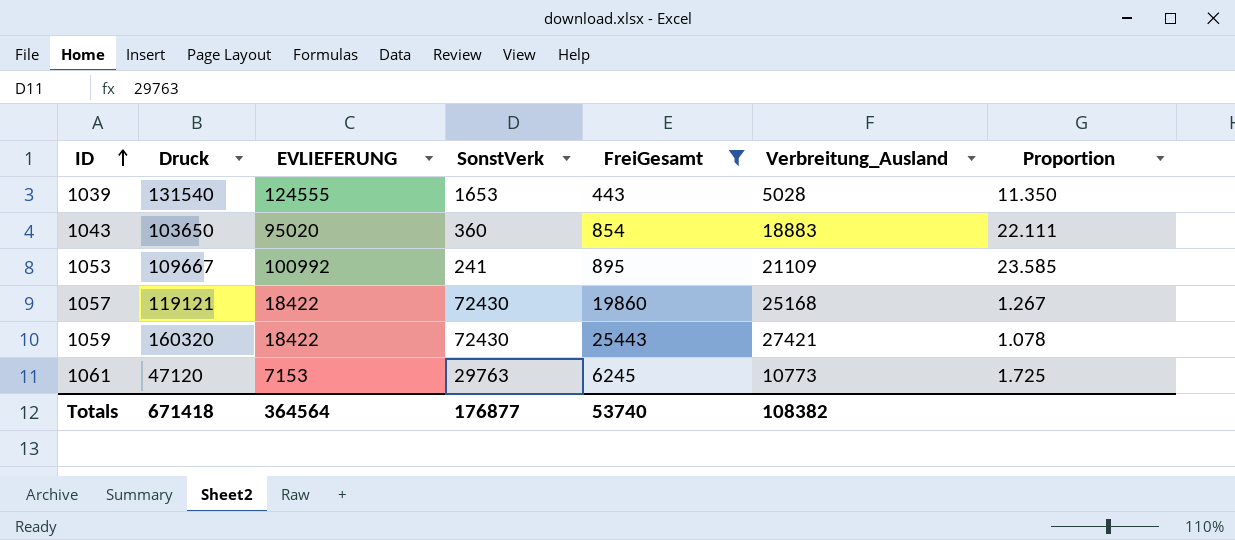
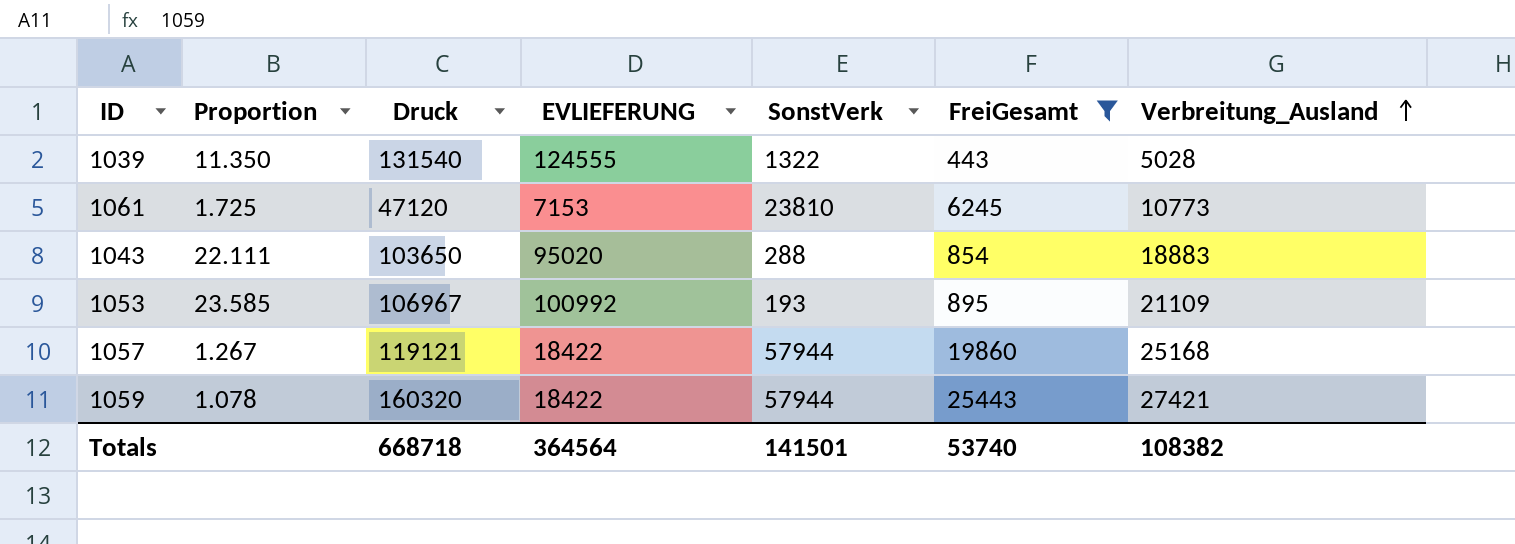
row order: ID ascending -> Verbreitung_Ausland ascending
column Proportion | position: 7 -> 2
1039 | SonstVerk: 1653 -> 1322
1061 | SonstVerk: 29763 -> 23810
1043 | SonstVerk: 360 -> 288
1053 | Druck: 109667 -> 106967
1053 | SonstVerk: 241 -> 193
1057 | SonstVerk: 72430 -> 57944
1059 | SonstVerk: 72430 -> 57944
Totals | Druck: 671418 -> 668718
Totals | SonstVerk: 176877 -> 141501

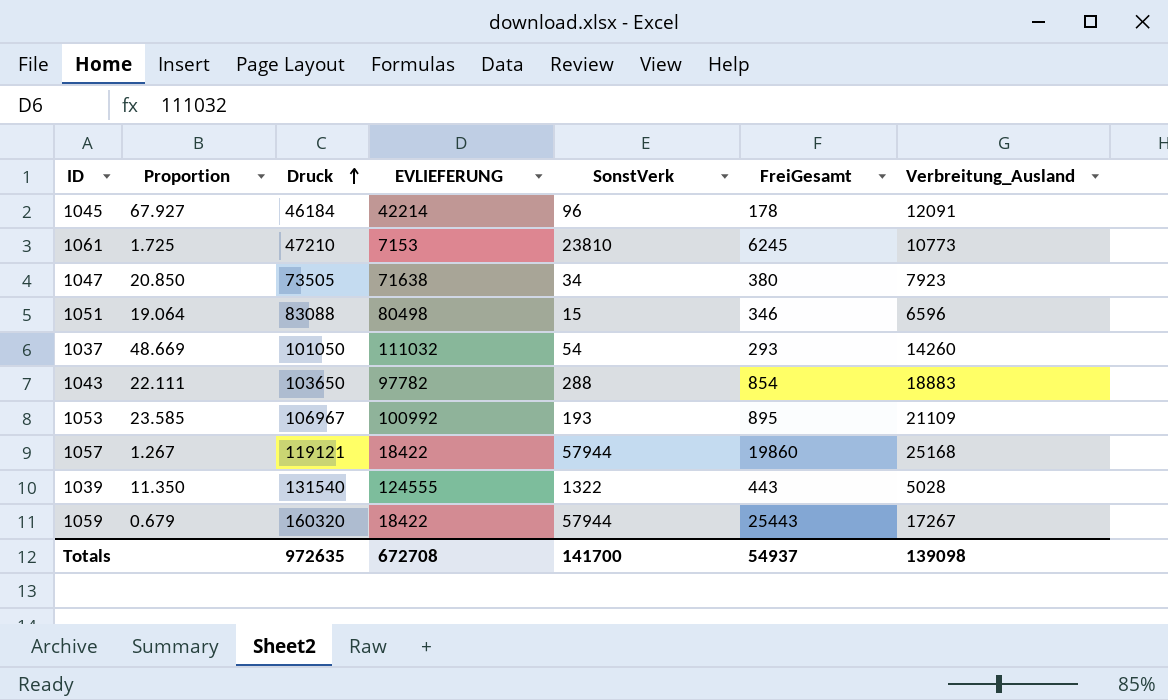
filter: FreiGesamt >= 443 -> none
row order: Verbreitung_Ausland ascending -> Druck ascending
1061 | Druck: 47120 -> 47210
1043 | EVLIEFERUNG: 95020 -> 97782
1059 | Proportion: 1.078 -> 0.679
1059 | Verbreitung_Ausland: 27421 -> 17267
Totals | Druck: 668718 -> 972635
Totals | EVLIEFERUNG: 364564 -> 672708
Totals | SonstVerk: 141501 -> 141700
Totals | FreiGesamt: 53740 -> 54937
Totals | Verbreitung_Ausland: 108382 -> 139098

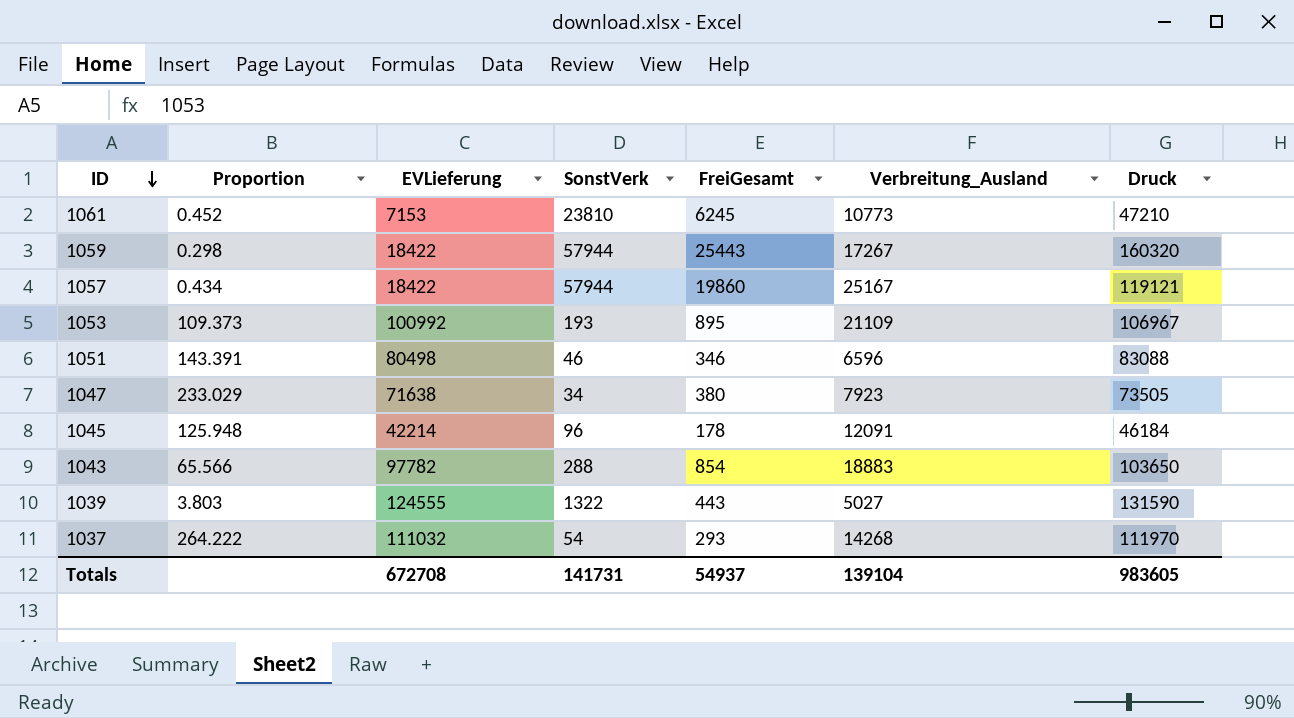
row order: Druck ascending -> ID descending
column Proportion | formula: [Verbreitung_Ausland] / [FreiGesamt] -> [Verbreitung_Ausland] / [SonstVerk]
column name: EVLIEFERUNG -> EVLieferung
column Druck | position: 3 -> 7
1057 | Verbreitung_Ausland: 25168 -> 25167
1051 | SonstVerk: 15 -> 46
1039 | Verbreitung_Ausland: 5028 -> 5027
1039 | Druck: 131540 -> 131590
1037 | Verbreitung_Ausland: 14260 -> 14268
1037 | Druck: 101050 -> 111970
Totals | SonstVerk: 141700 -> 141731
Totals | Verbreitung_Ausland: 139098 -> 139104
Totals | Druck: 972635 -> 983605

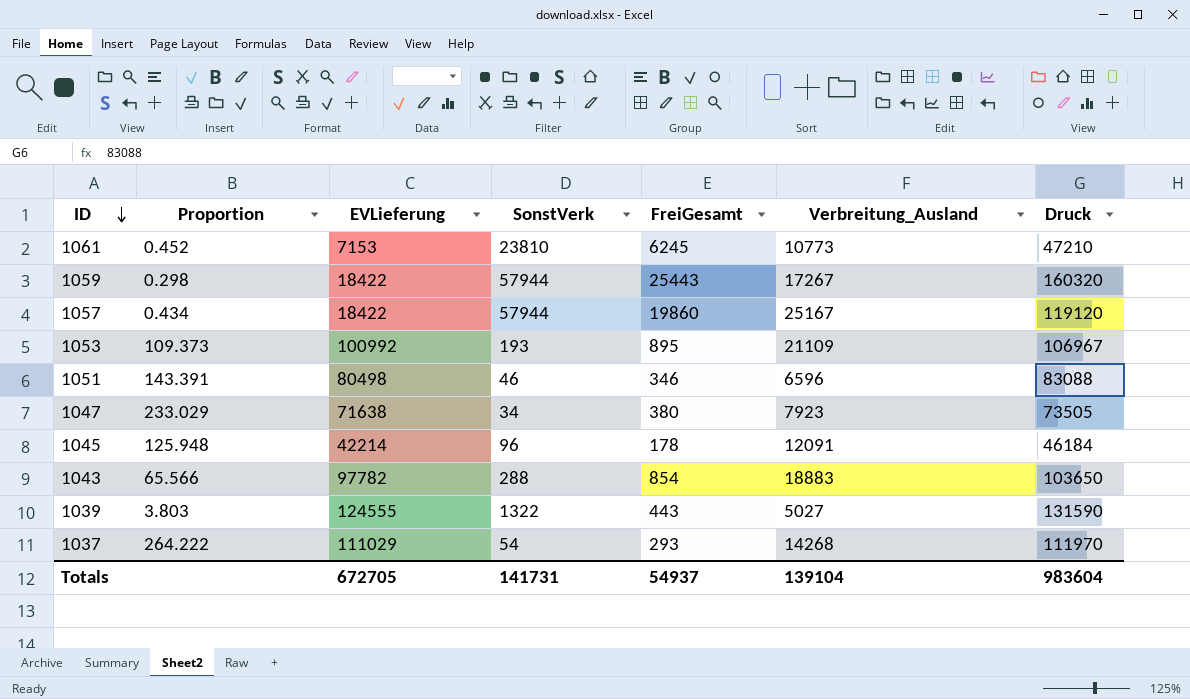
1057 | Druck: 119121 -> 119120
1037 | EVLieferung: 111032 -> 111029
Totals | EVLieferung: 672708 -> 672705
Totals | Druck: 983605 -> 983604

